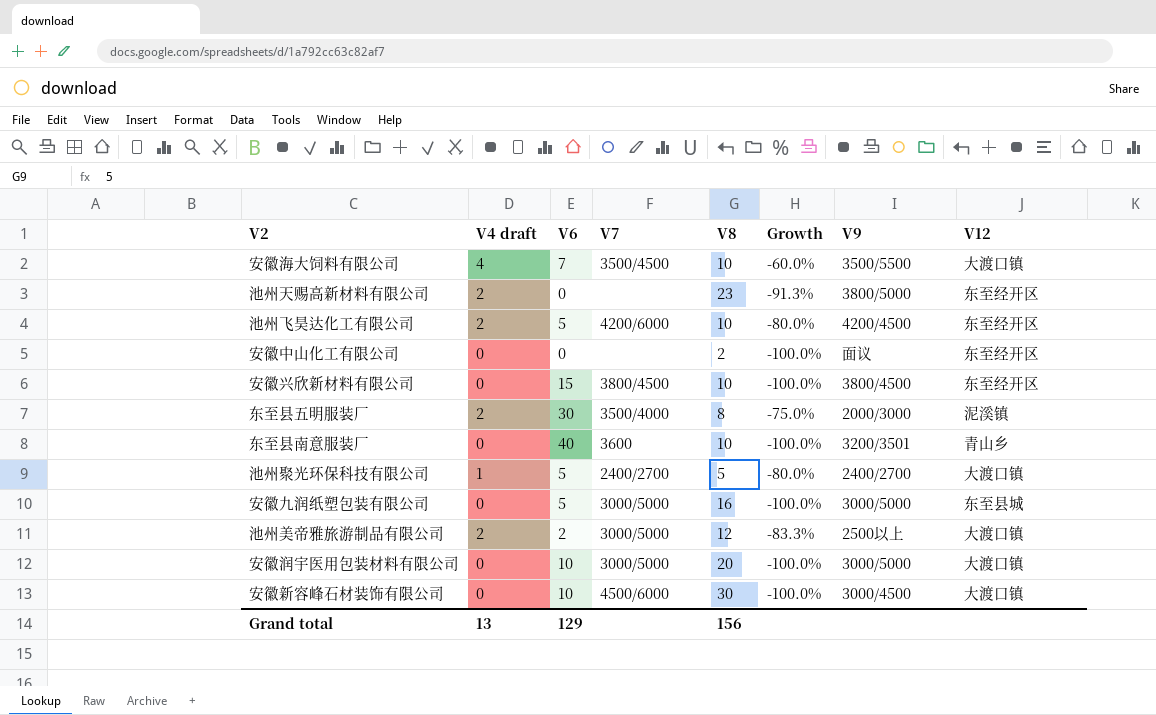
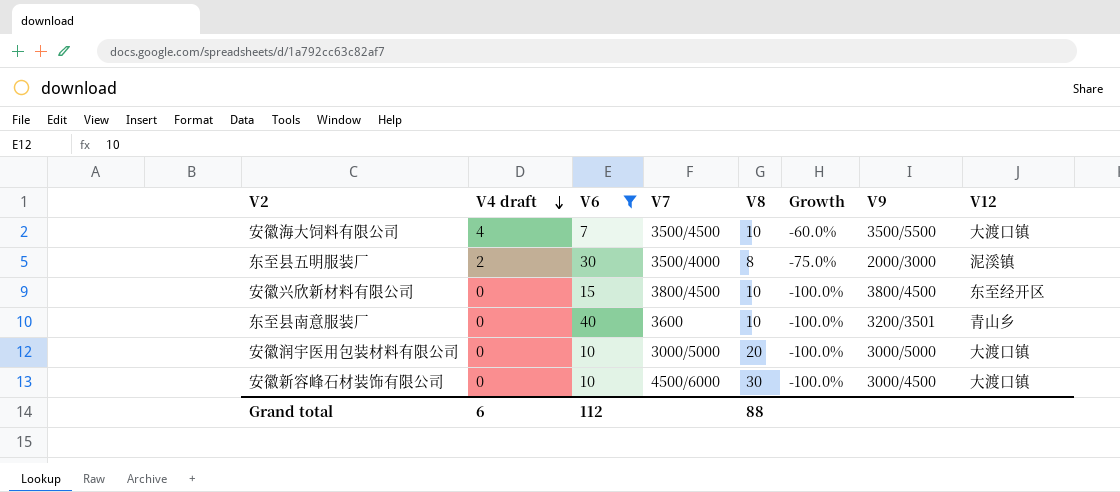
filter: none -> V6 >= 7
row order: none -> V4 draft descending
Grand total | V4 draft: 13 -> 6
Grand total | V6: 129 -> 112
Grand total | V8: 156 -> 88

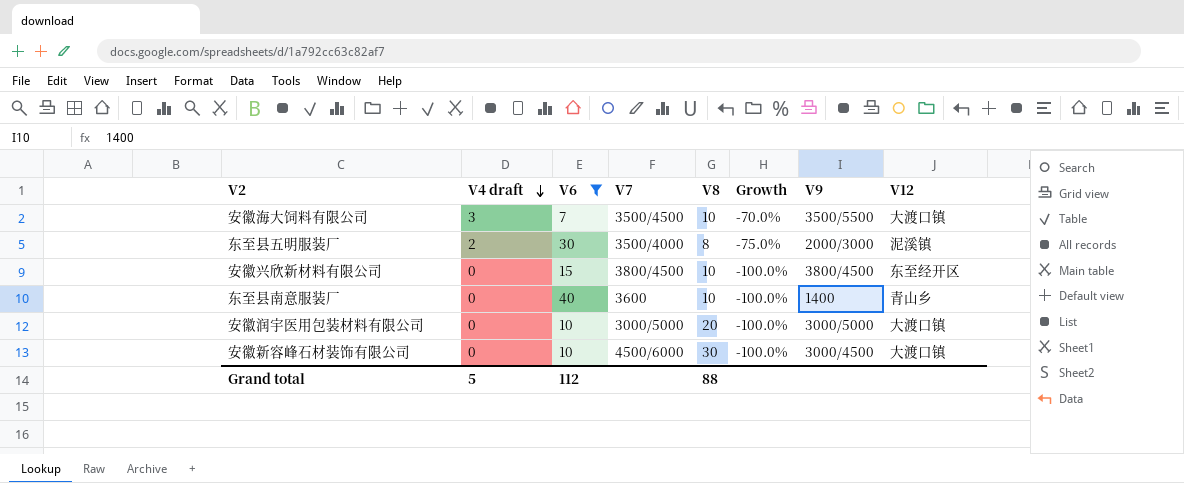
安徽海大饲料有限公司 | V4 draft: 4 -> 3
安徽海大饲料有限公司 | Growth: -60.0% -> -70.0%
东至县南意服装厂 | V9: 3200/3501 -> 1400
Grand total | V4 draft: 6 -> 5

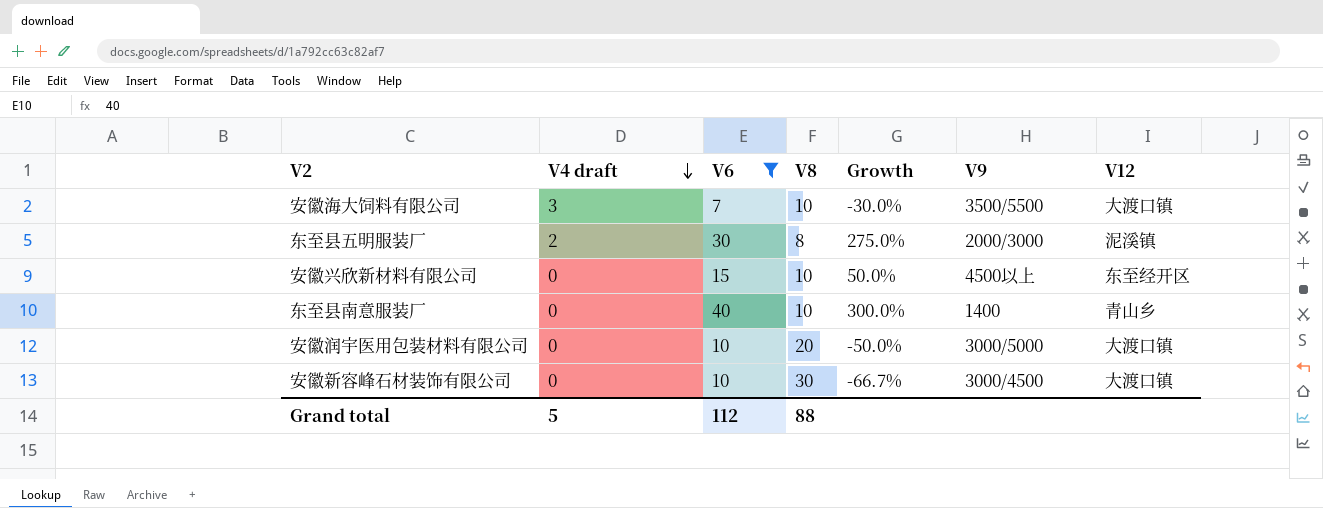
column V7 | position: 4 -> none
column Growth | formula: ([V4 draft] - [V8]) / [V8] -> ([V6] - [V8]) / [V8]
安徽兴欣新材料有限公司 | V9: 3800/4500 -> 4500以上

